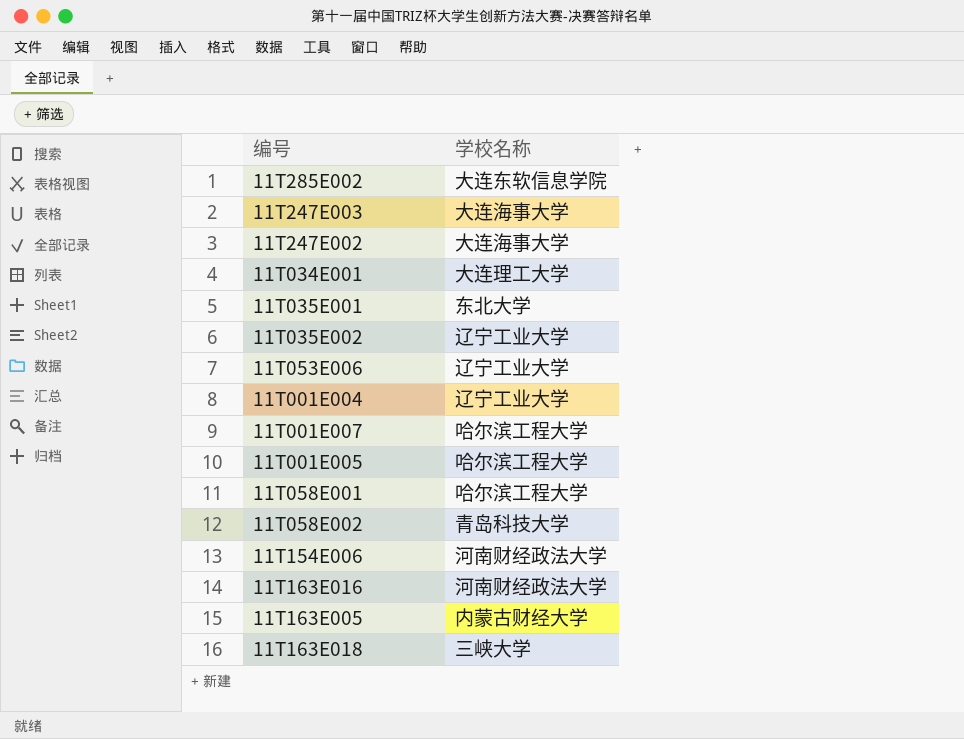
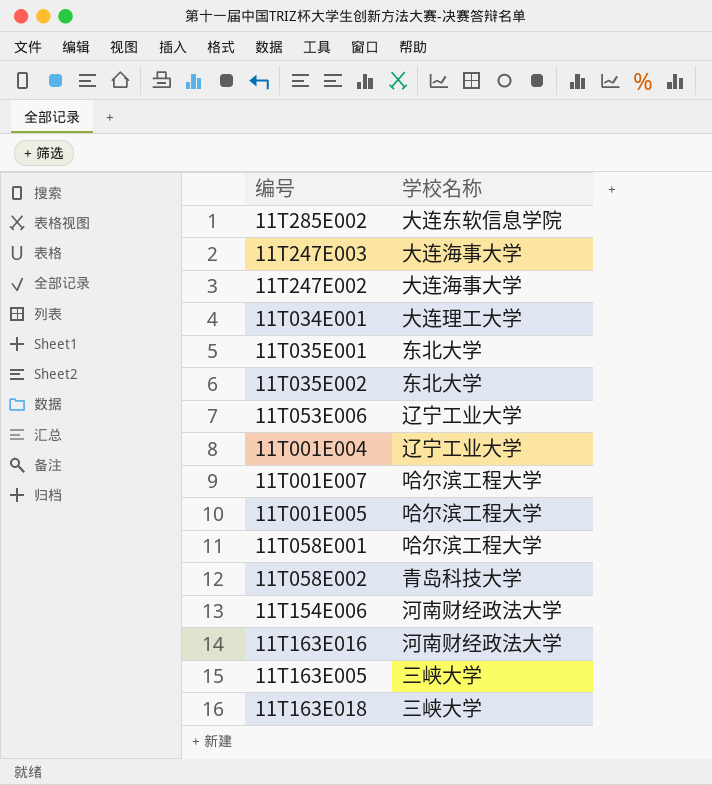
11T035E002 | 学校名称: 辽宁工业大学 -> 东北大学
11T163E005 | 学校名称: 内蒙古财经大学 -> 三峡大学

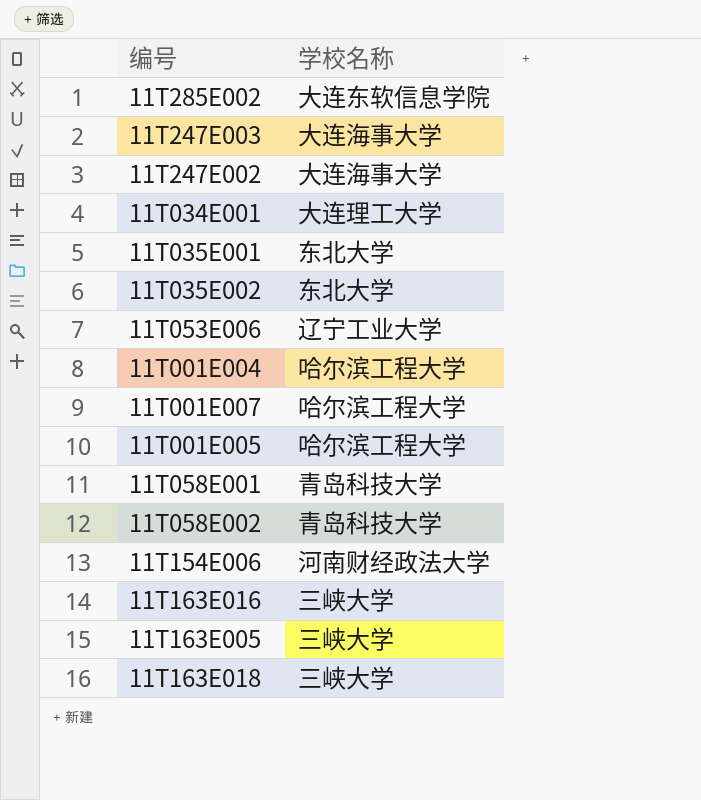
11T001E004 | 学校名称: 辽宁工业大学 -> 哈尔滨工程大学
11T058E001 | 学校名称: 哈尔滨工程大学 -> 青岛科技大学
11T163E016 | 学校名称: 河南财经政法大学 -> 三峡大学

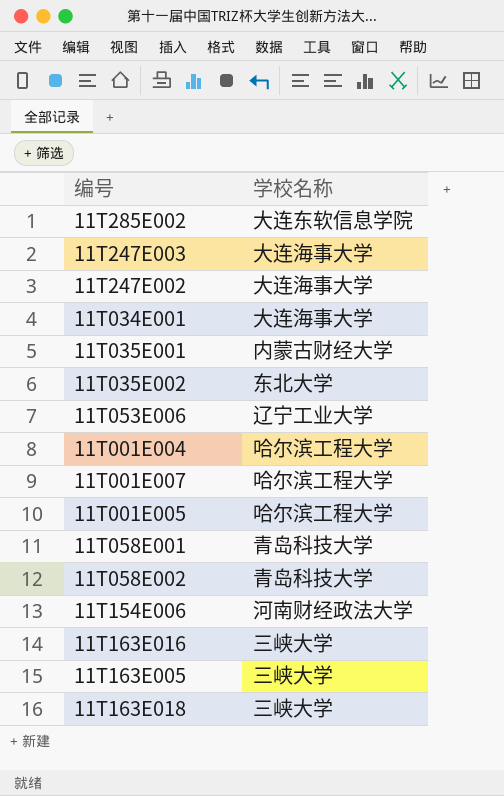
11T034E001 | 学校名称: 大连理工大学 -> 大连海事大学
11T035E001 | 学校名称: 东北大学 -> 内蒙古财经大学

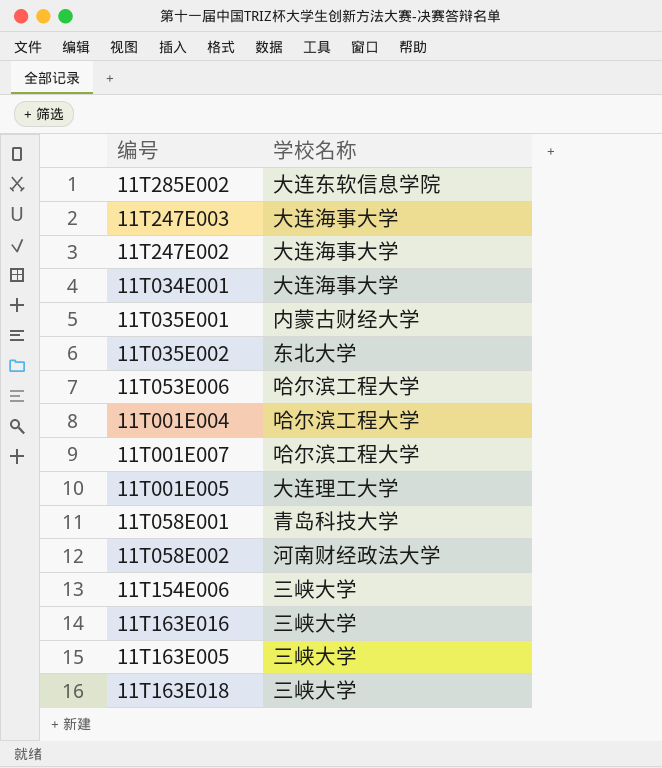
11T053E006 | 学校名称: 辽宁工业大学 -> 哈尔滨工程大学
11T001E005 | 学校名称: 哈尔滨工程大学 -> 大连理工大学
11T058E002 | 学校名称: 青岛科技大学 -> 河南财经政法大学
11T154E006 | 学校名称: 河南财经政法大学 -> 三峡大学

